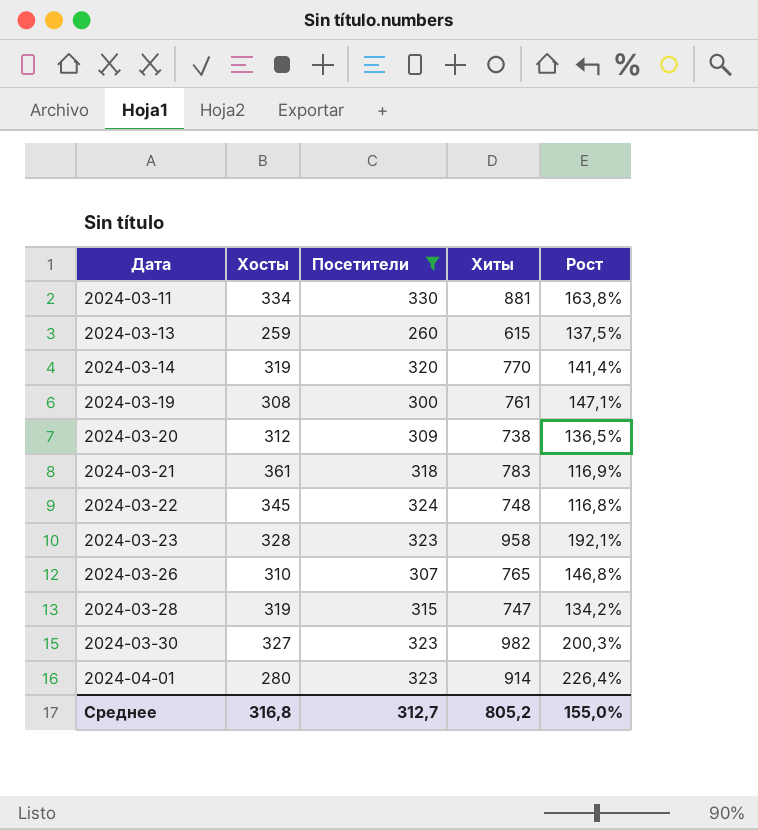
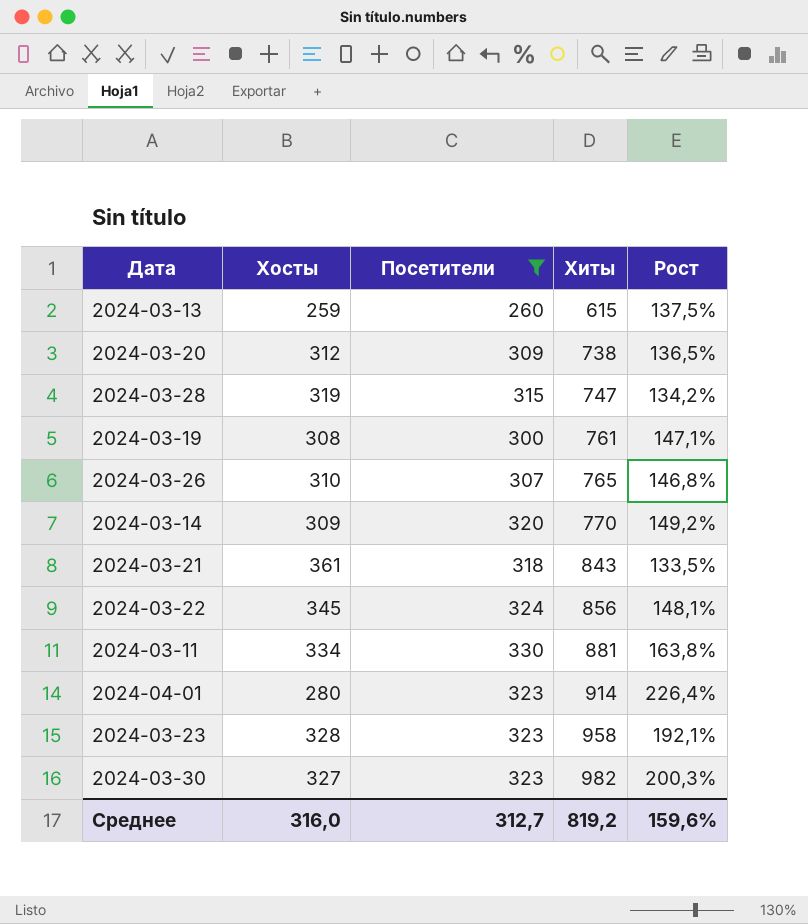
row order: Дата ascending -> Хиты ascending
2024-03-14 | Хосты: 319 -> 309
2024-03-14 | Рост: 141,4% -> 149,2%
2024-03-21 | Хиты: 783 -> 843
2024-03-21 | Рост: 116,9% -> 133,5%
2024-03-22 | Хиты: 748 -> 856
2024-03-22 | Рост: 116,8% -> 148,1%
Среднее | Хосты: 316,8 -> 316,0
Среднее | Хиты: 805,2 -> 819,2
Среднее | Рост: 155,0% -> 159,6%

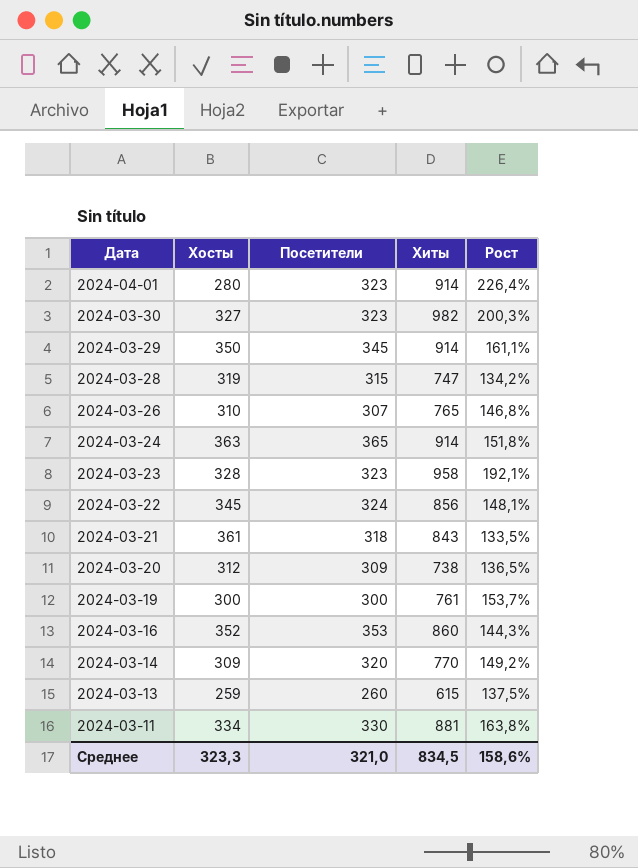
filter: Посетители <= 330 -> none
row order: Хиты ascending -> Дата descending
2024-03-19 | Хосты: 308 -> 300
2024-03-19 | Рост: 147,1% -> 153,7%
Среднее | Хосты: 316,0 -> 323,3
Среднее | Посетители: 312,7 -> 321,0
Среднее | Хиты: 819,2 -> 834,5
Среднее | Рост: 159,6% -> 158,6%

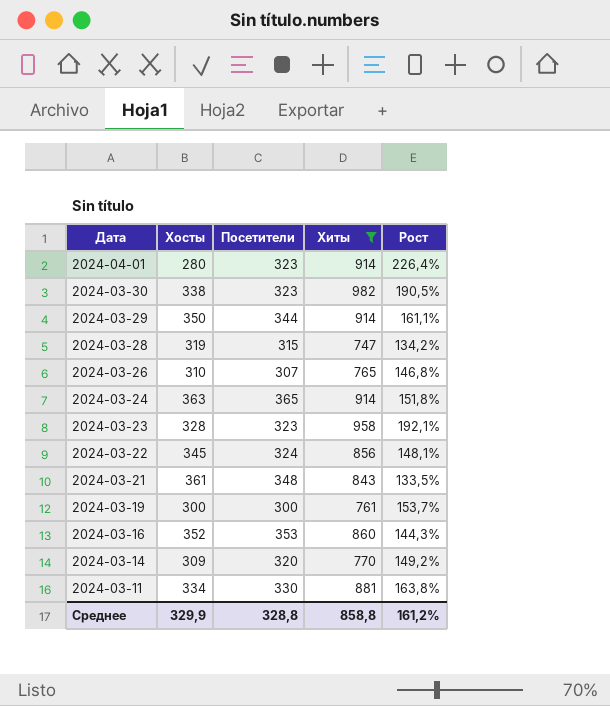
filter: none -> Хиты >= 747
2024-03-30 | Хосты: 327 -> 338
2024-03-30 | Рост: 200,3% -> 190,5%
2024-03-29 | Посетители: 345 -> 344
2024-03-21 | Посетители: 318 -> 348
Среднее | Хосты: 323,3 -> 329,9
Среднее | Посетители: 321,0 -> 328,8
Среднее | Хиты: 834,5 -> 858,8
Среднее | Рост: 158,6% -> 161,2%

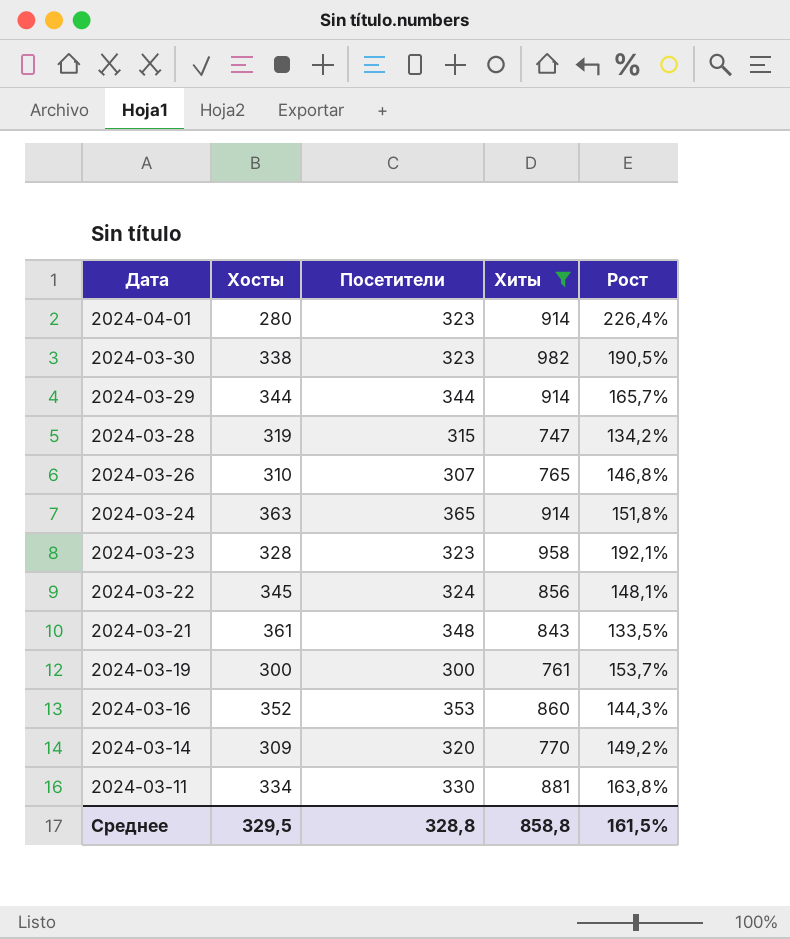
2024-03-29 | Хосты: 350 -> 344
2024-03-29 | Рост: 161,1% -> 165,7%
Среднее | Хосты: 329,9 -> 329,5
Среднее | Рост: 161,2% -> 161,5%

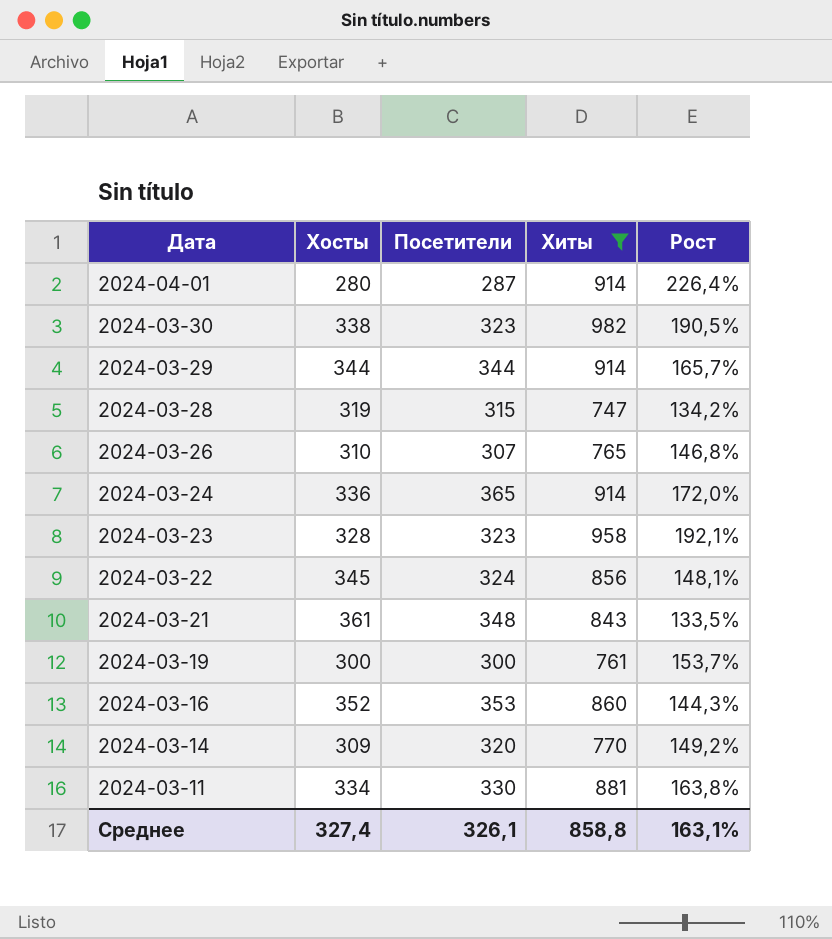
2024-04-01 | Посетители: 323 -> 287
2024-03-24 | Хосты: 363 -> 336
2024-03-24 | Рост: 151,8% -> 172,0%
Среднее | Хосты: 329,5 -> 327,4
Среднее | Посетители: 328,8 -> 326,1
Среднее | Рост: 161,5% -> 163,1%

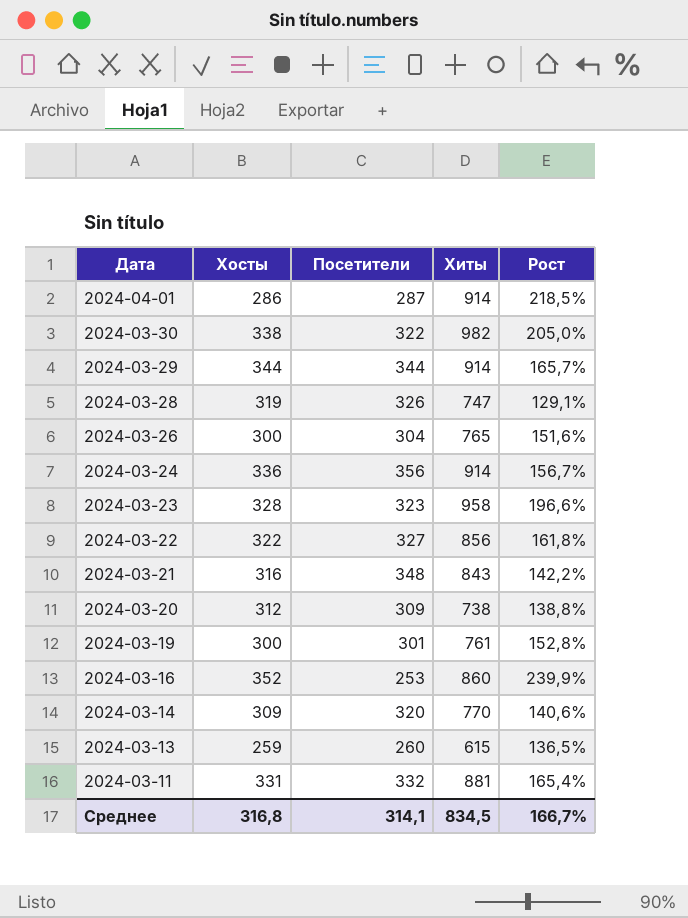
filter: Хиты >= 747 -> none
column Рост | formula: ([Хиты] - [Хосты]) / [Хосты] -> ([Хиты] - [Посетители]) / [Посетители]
2024-04-01 | Хосты: 280 -> 286
2024-03-30 | Посетители: 323 -> 322
2024-03-28 | Посетители: 315 -> 326
2024-03-26 | Хосты: 310 -> 300
2024-03-26 | Посетители: 307 -> 304
2024-03-24 | Посетители: 365 -> 356
2024-03-22 | Хосты: 345 -> 322
2024-03-22 | Посетители: 324 -> 327
2024-03-21 | Хосты: 361 -> 316
2024-03-19 | Посетители: 300 -> 301
2024-03-16 | Посетители: 353 -> 253
2024-03-11 | Хосты: 334 -> 331
2024-03-11 | Посетители: 330 -> 332
Среднее | Хосты: 327,4 -> 316,8
Среднее | Посетители: 326,1 -> 314,1
Среднее | Хиты: 858,8 -> 834,5
Среднее | Рост: 163,1% -> 166,7%

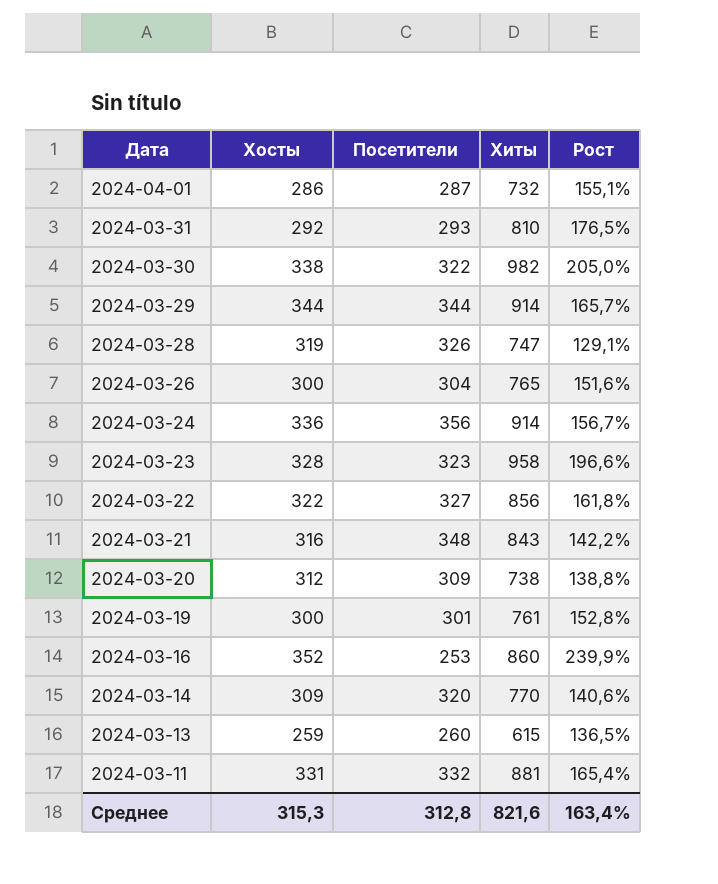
2024-04-01 | Хиты: 914 -> 732
2024-04-01 | Рост: 218,5% -> 155,1%
row 2024-03-31: none -> 292 | 293 | 810 | 176,5%
Среднее | Хосты: 316,8 -> 315,3
Среднее | Посетители: 314,1 -> 312,8
Среднее | Хиты: 834,5 -> 821,6
Среднее | Рост: 166,7% -> 163,4%

